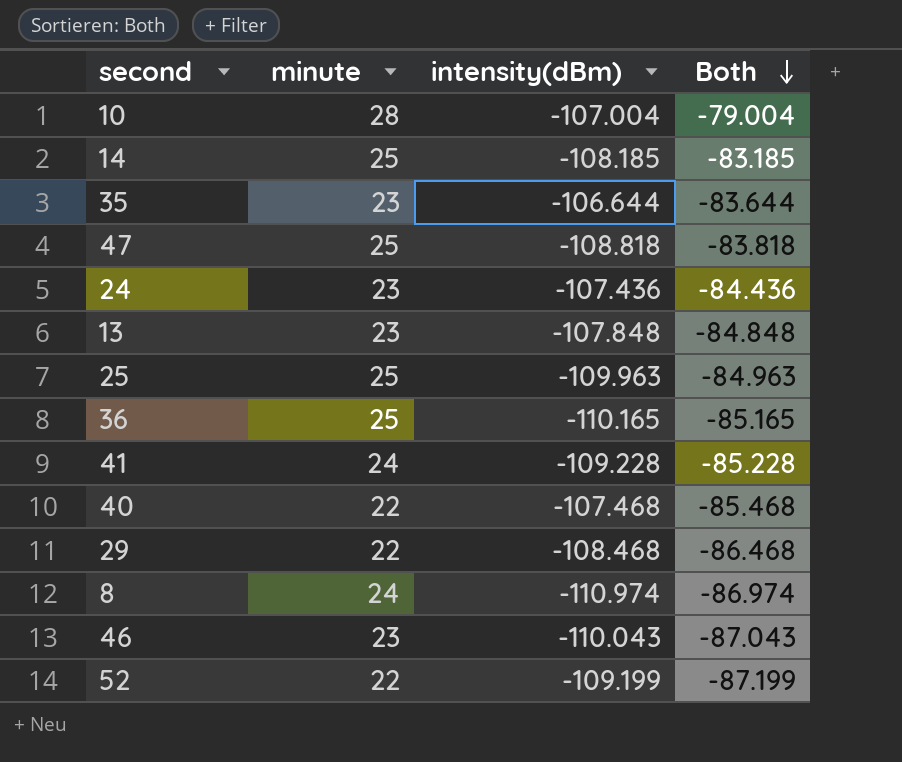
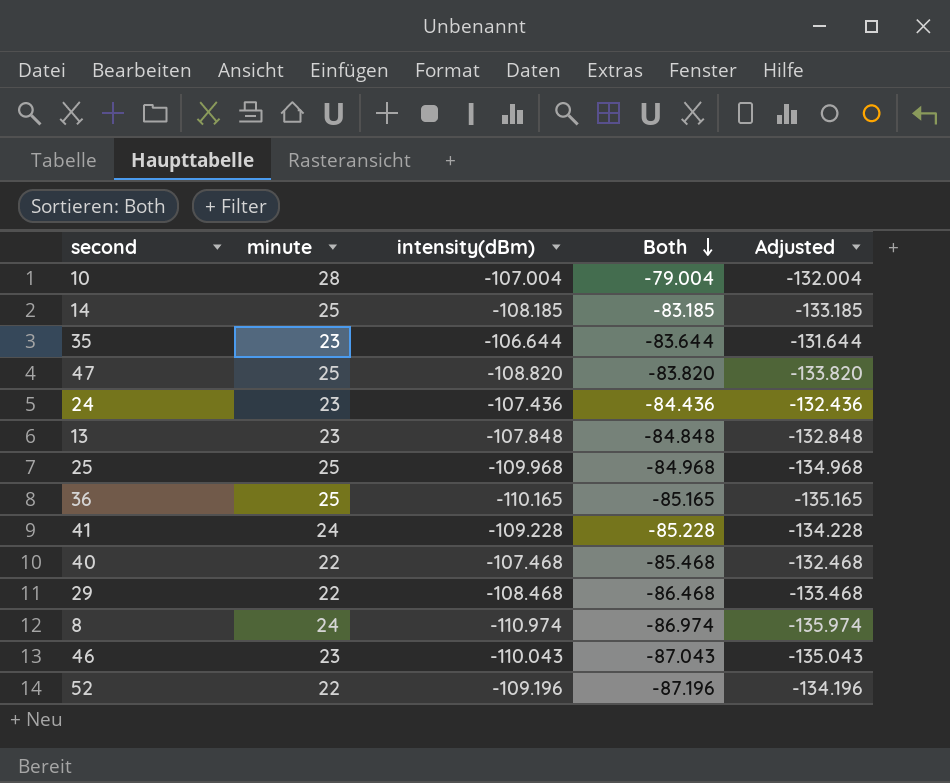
column Adjusted | formula: none -> [intensity(dBm)] - 25
47 | intensity(dBm): -108.818 -> -108.820
47 | Both: -83.818 -> -83.820
25 | intensity(dBm): -109.963 -> -109.968
25 | Both: -84.963 -> -84.968
52 | intensity(dBm): -109.199 -> -109.196
52 | Both: -87.199 -> -87.196

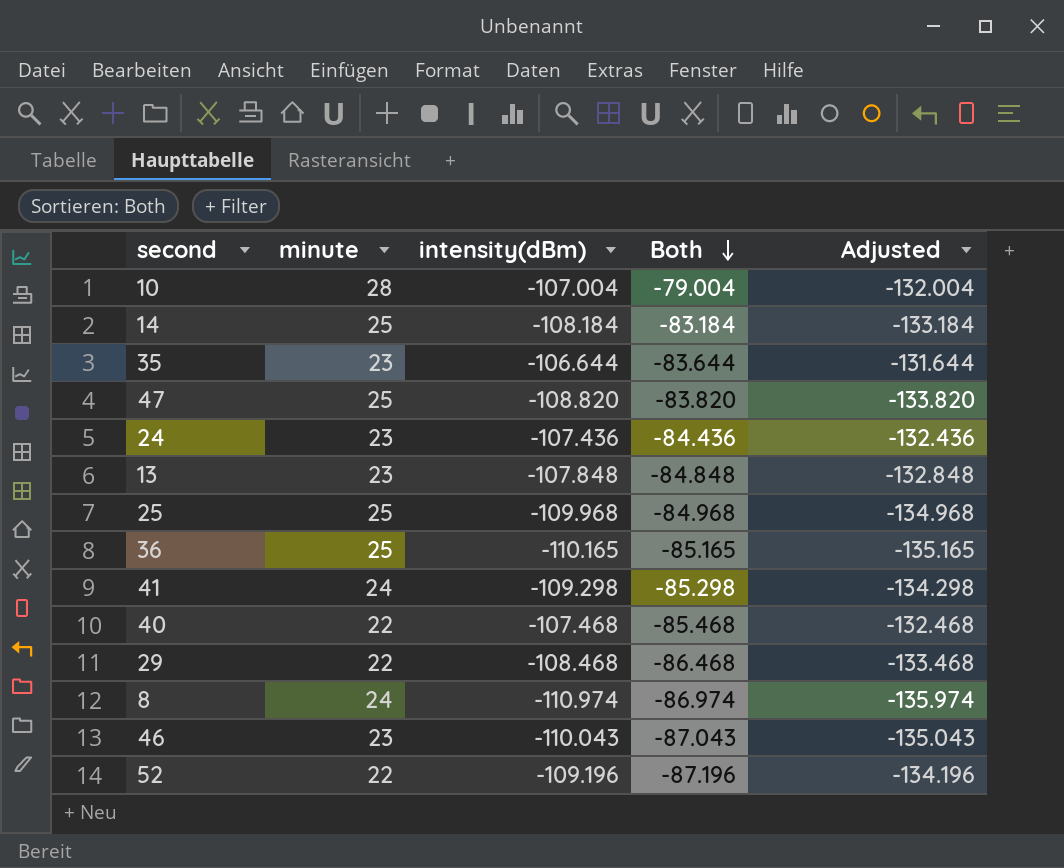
14 | intensity(dBm): -108.185 -> -108.184
14 | Both: -83.185 -> -83.184
14 | Adjusted: -133.185 -> -133.184
41 | intensity(dBm): -109.228 -> -109.298
41 | Both: -85.228 -> -85.298
41 | Adjusted: -134.228 -> -134.298

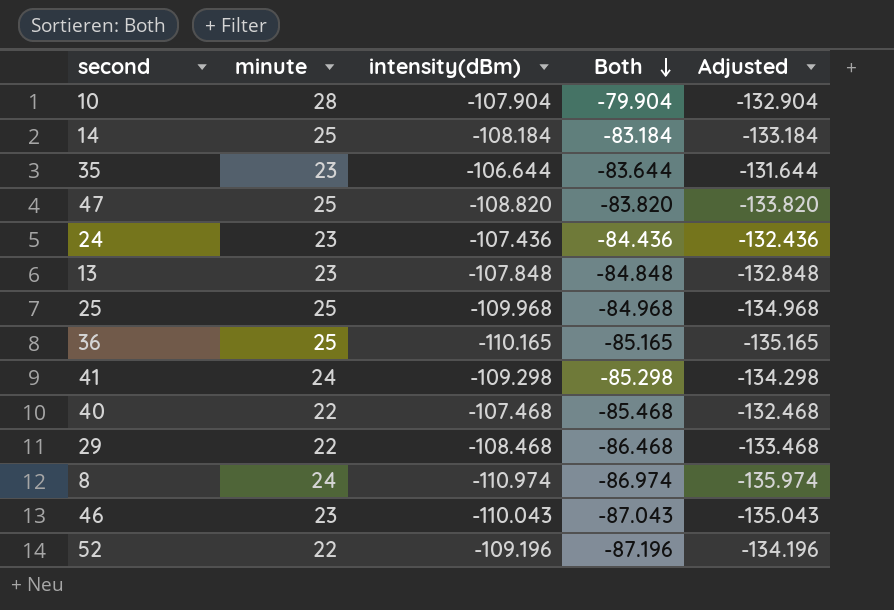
10 | intensity(dBm): -107.004 -> -107.904
10 | Both: -79.004 -> -79.904
10 | Adjusted: -132.004 -> -132.904

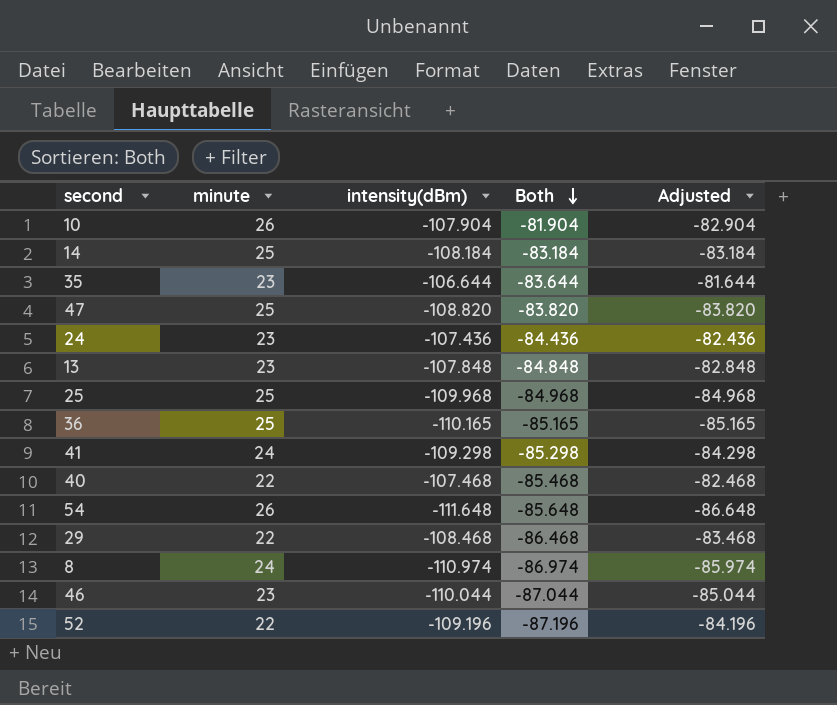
column Adjusted | formula: [intensity(dBm)] - 25 -> [intensity(dBm)] + 25
10 | minute: 28 -> 26
10 | Both: -79.904 -> -81.904
row 54: none -> 26 | -111.648 | -85.648 | -86.648
46 | intensity(dBm): -110.043 -> -110.044
46 | Both: -87.043 -> -87.044

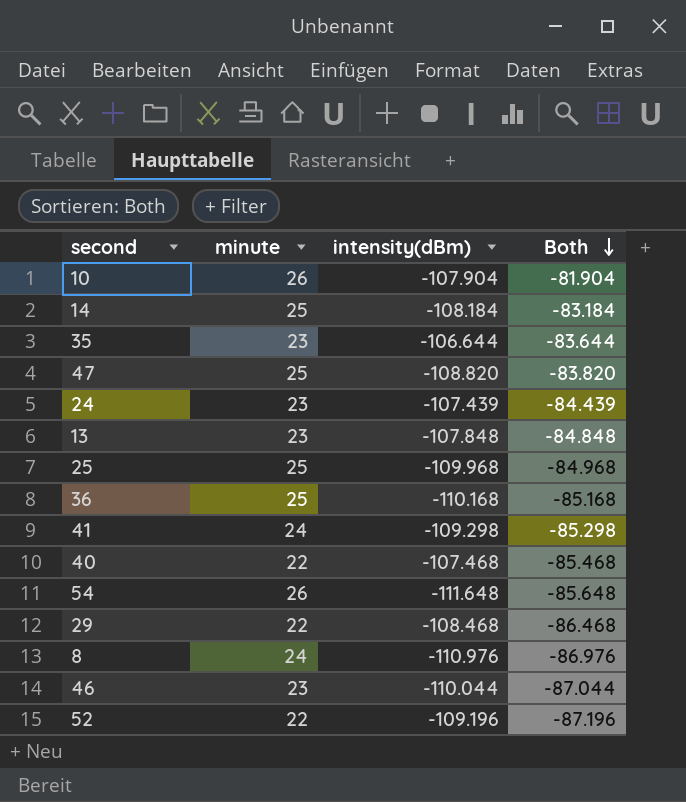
column Adjusted | formula: [intensity(dBm)] + 25 -> none
24 | intensity(dBm): -107.436 -> -107.439
24 | Both: -84.436 -> -84.439
36 | intensity(dBm): -110.165 -> -110.168
36 | Both: -85.165 -> -85.168
8 | intensity(dBm): -110.974 -> -110.976
8 | Both: -86.974 -> -86.976

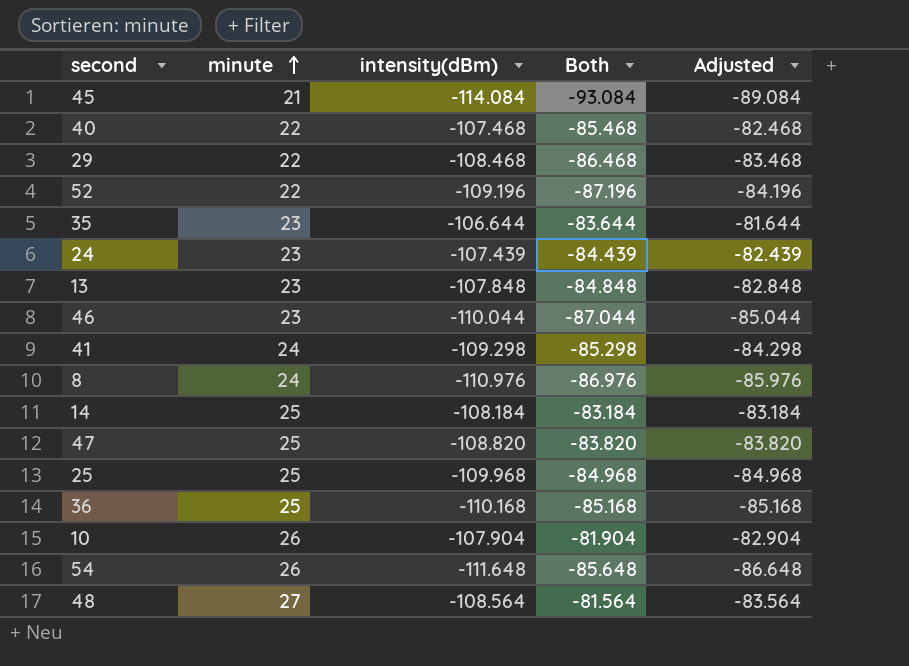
row order: Both descending -> minute ascending
column Adjusted | formula: none -> [intensity(dBm)] + 25
row 45: none -> 21 | -114.084 | -93.084 | -89.084
row 48: none -> 27 | -108.564 | -81.564 | -83.564

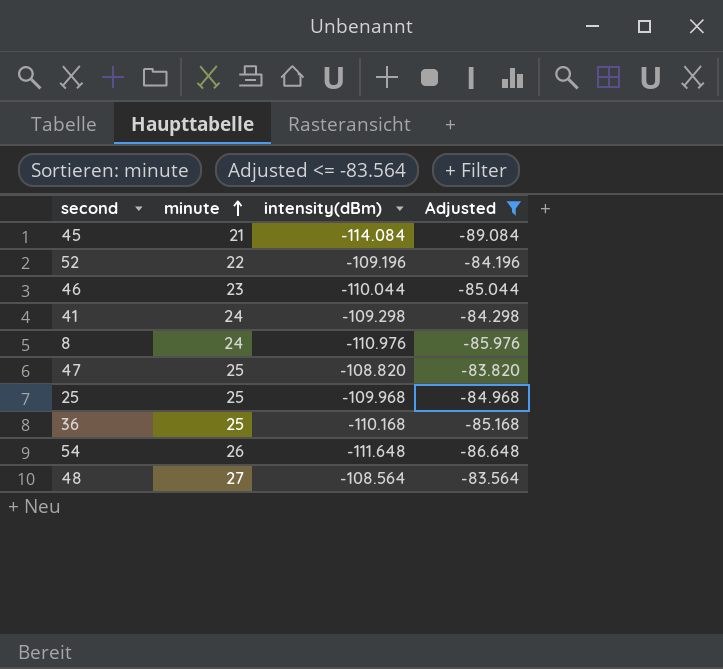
filter: none -> Adjusted <= -83.564
column Both | formula: [minute] + [intensity(dBm)] -> none

